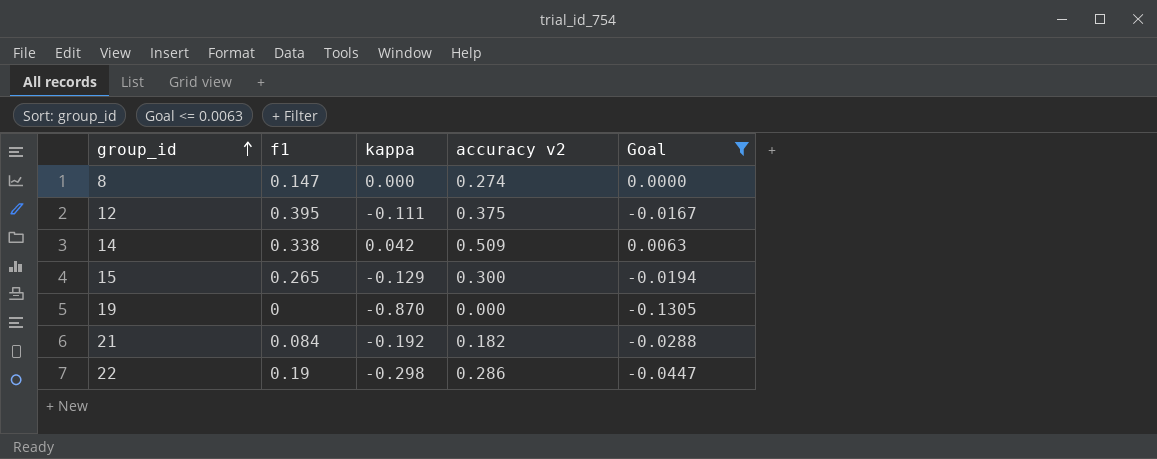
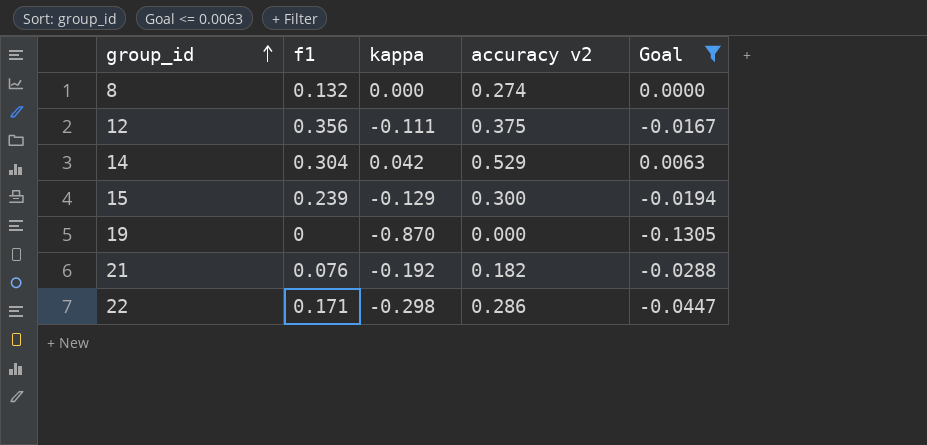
8 | f1: 0.147 -> 0.132
12 | f1: 0.395 -> 0.356
14 | f1: 0.338 -> 0.304
14 | accuracy v2: 0.509 -> 0.529
15 | f1: 0.265 -> 0.239
21 | f1: 0.084 -> 0.076
22 | f1: 0.19 -> 0.171

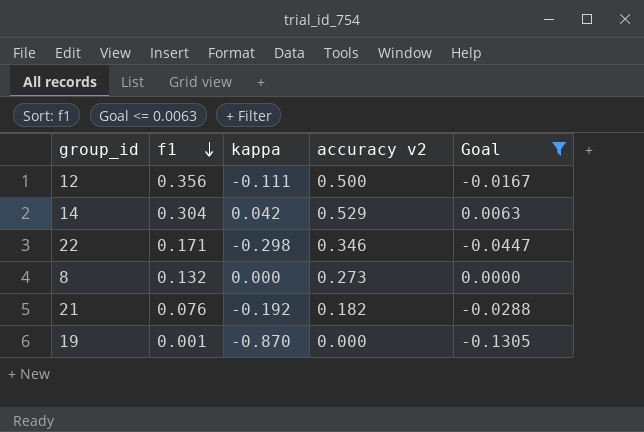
row order: group_id ascending -> f1 descending
row 15: 0.239 | -0.129 | 0.300 | -0.0194 -> none
12 | accuracy v2: 0.375 -> 0.500
22 | accuracy v2: 0.286 -> 0.346
8 | accuracy v2: 0.274 -> 0.273
19 | f1: 0 -> 0.001

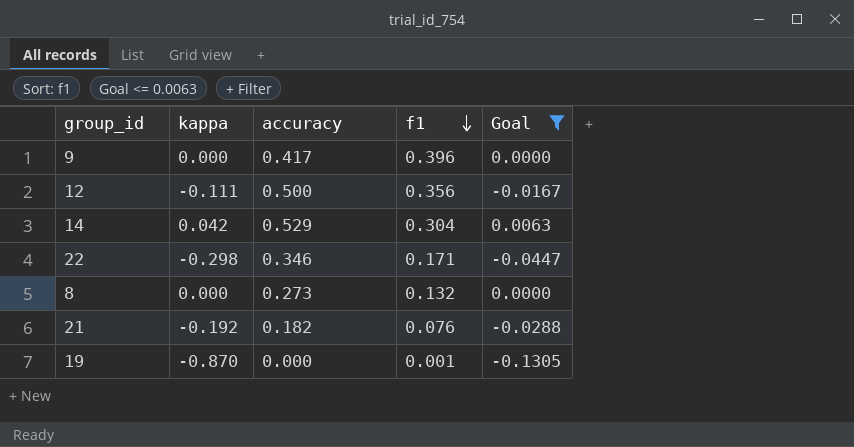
column name: accuracy v2 -> accuracy
column f1 | position: 2 -> 4
row 9: none -> 0.000 | 0.417 | 0.396 | 0.0000

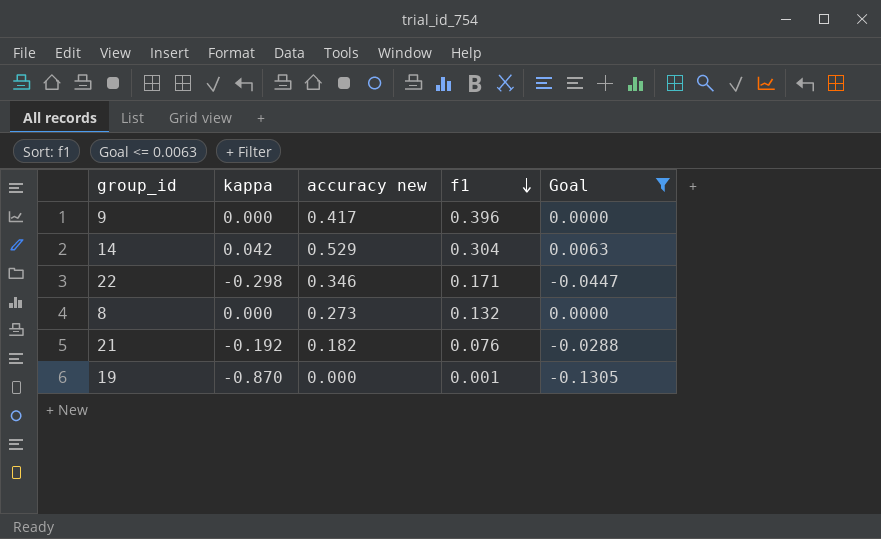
column name: accuracy -> accuracy new
row 12: -0.111 | 0.500 | 0.356 | -0.0167 -> none

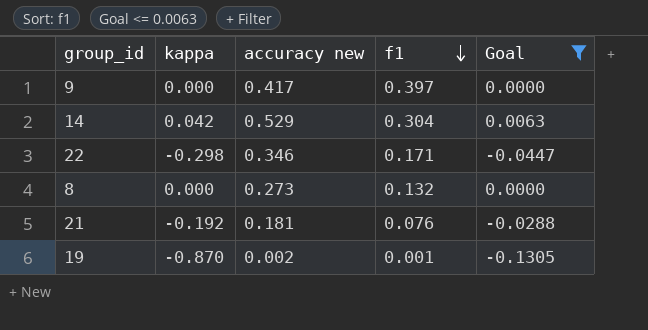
9 | f1: 0.396 -> 0.397
21 | accuracy new: 0.182 -> 0.181
19 | accuracy new: 0.000 -> 0.002

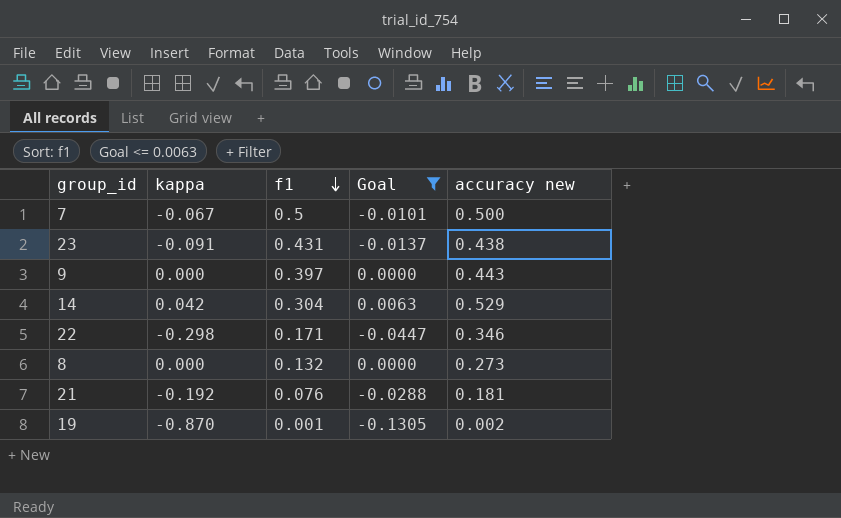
column accuracy new | position: 3 -> 5
row 7: none -> -0.067 | 0.5 | -0.0101 | 0.500
row 23: none -> -0.091 | 0.431 | -0.0137 | 0.438
9 | accuracy new: 0.417 -> 0.443

